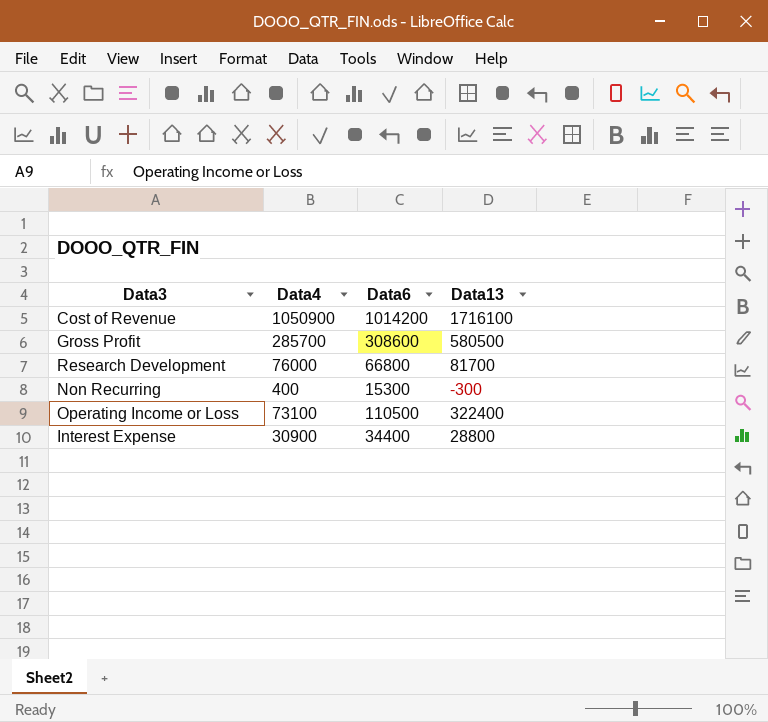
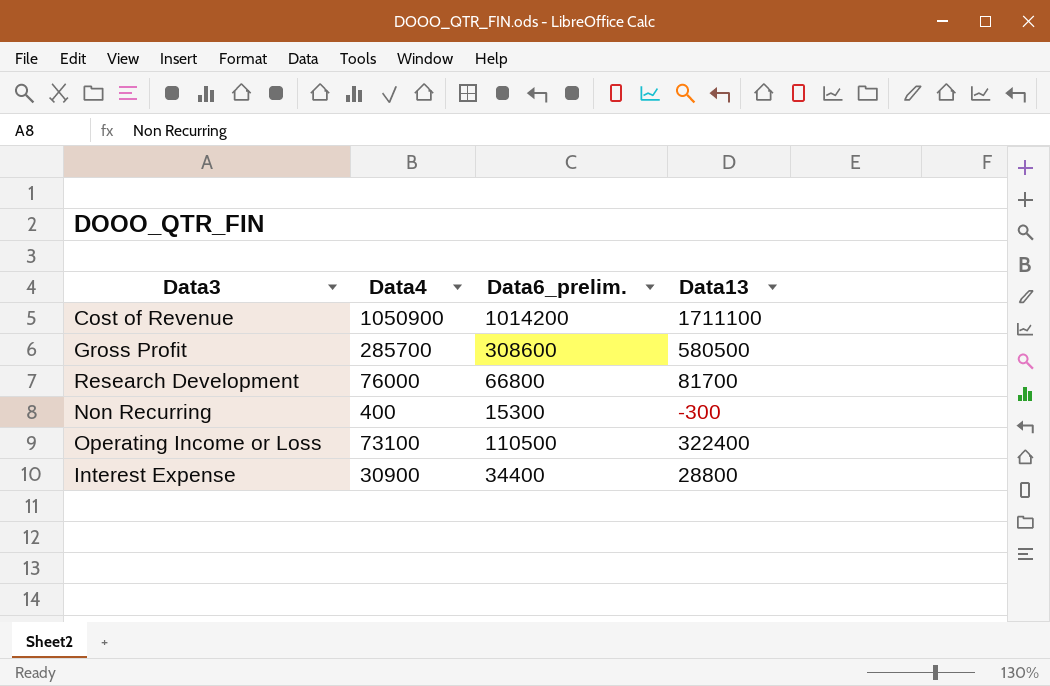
column name: Data6 -> Data6_prelim.
Cost of Revenue | Data13: 1716100 -> 1711100

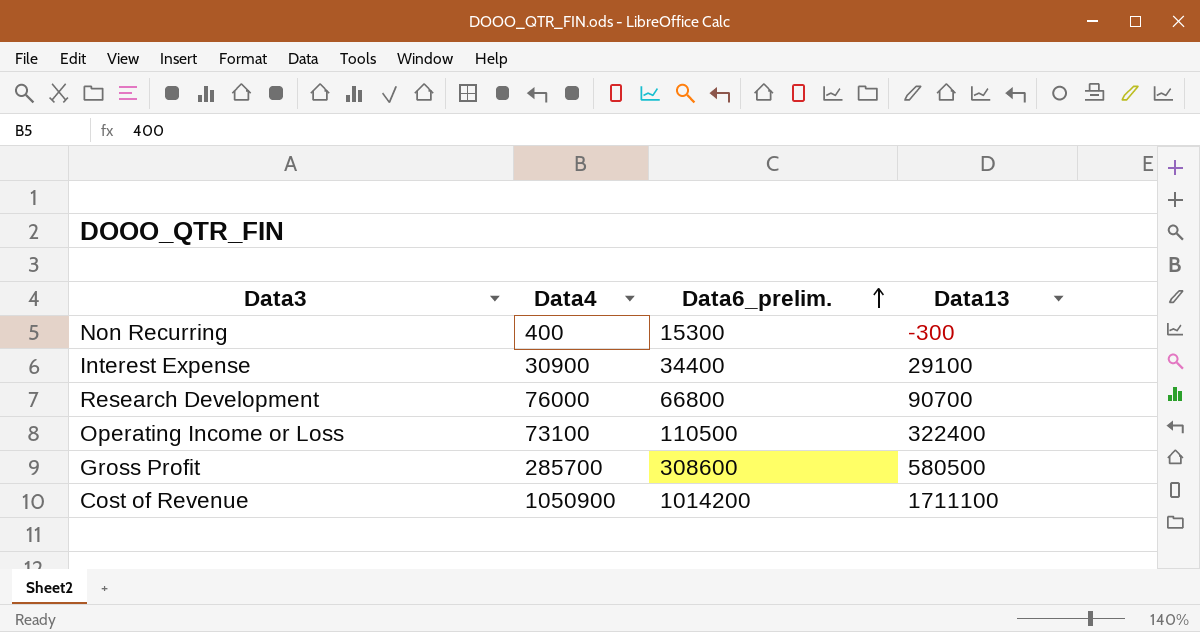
row order: none -> Data6_prelim. ascending
Interest Expense | Data13: 28800 -> 29100
Research Development | Data13: 81700 -> 90700

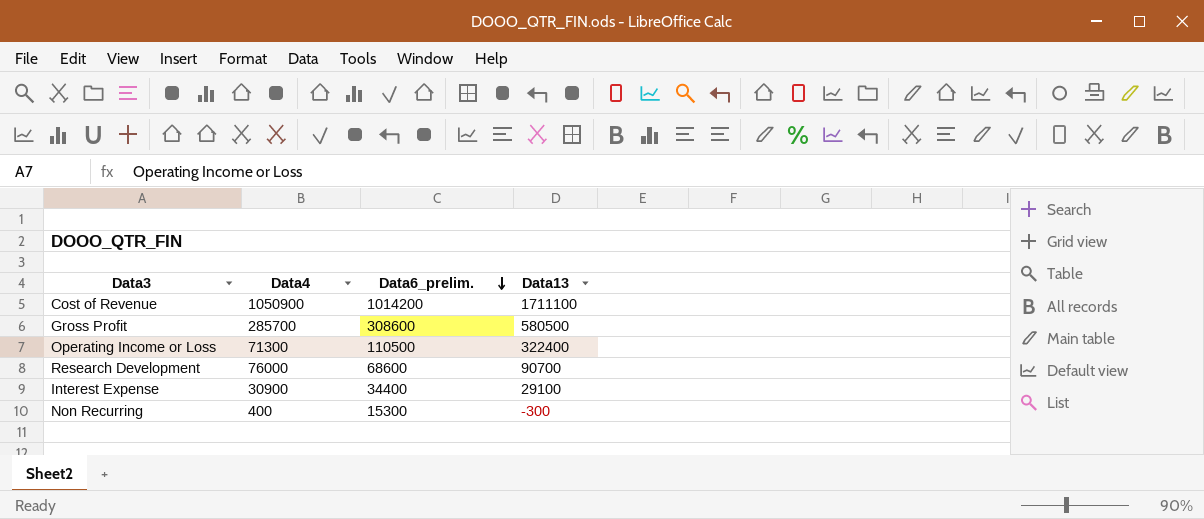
row order: Data6_prelim. ascending -> Data6_prelim. descending
Operating Income or Loss | Data4: 73100 -> 71300
Research Development | Data6_prelim.: 66800 -> 68600

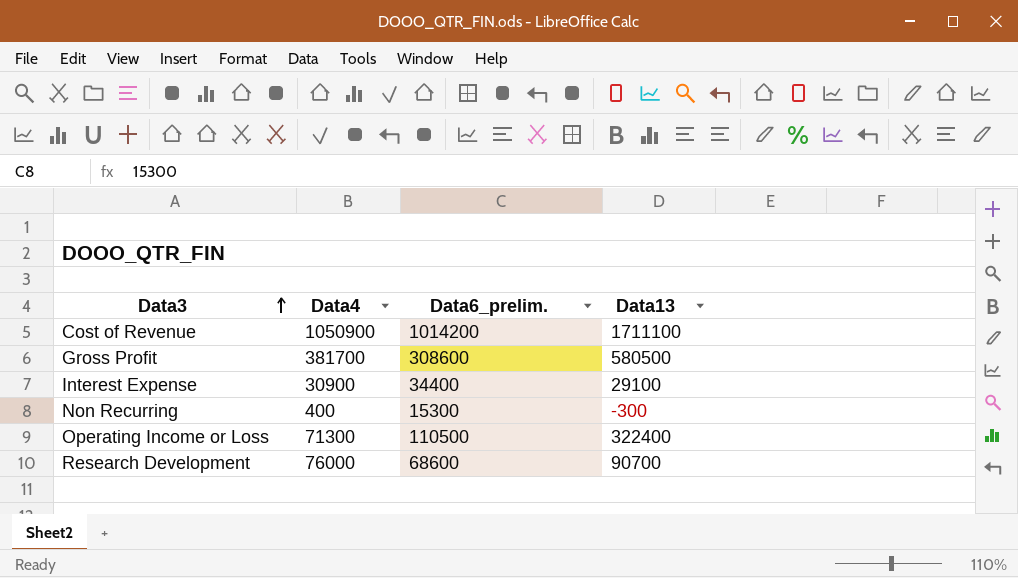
row order: Data6_prelim. descending -> Data3 ascending
Gross Profit | Data4: 285700 -> 381700

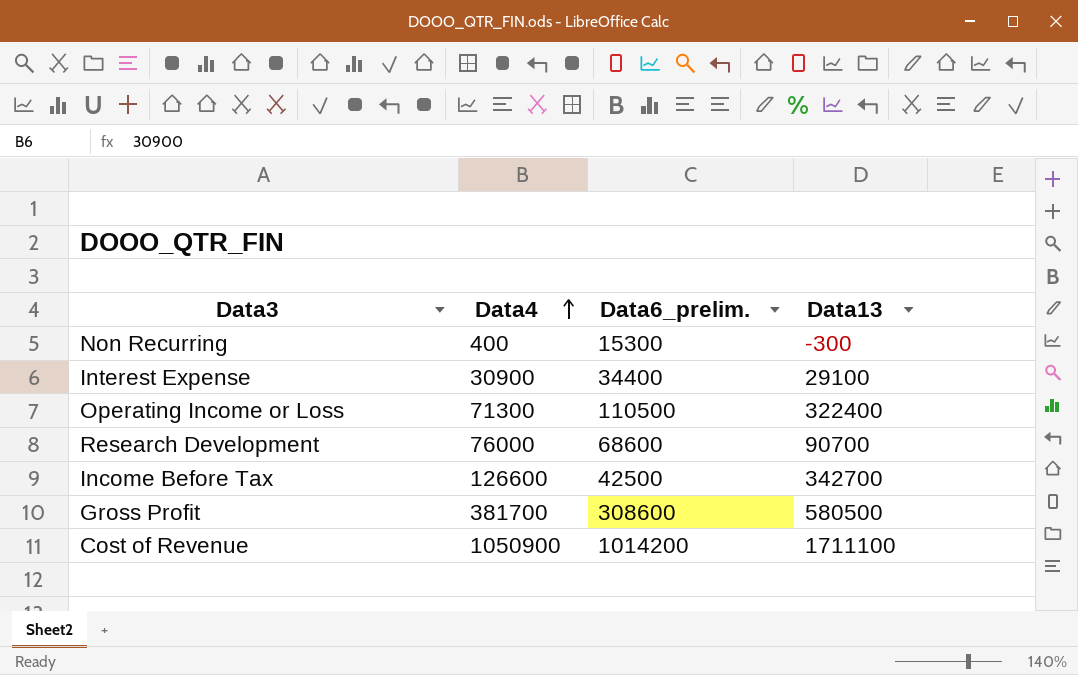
row order: Data3 ascending -> Data4 ascending
row Income Before Tax: none -> 126600 | 42500 | 342700

